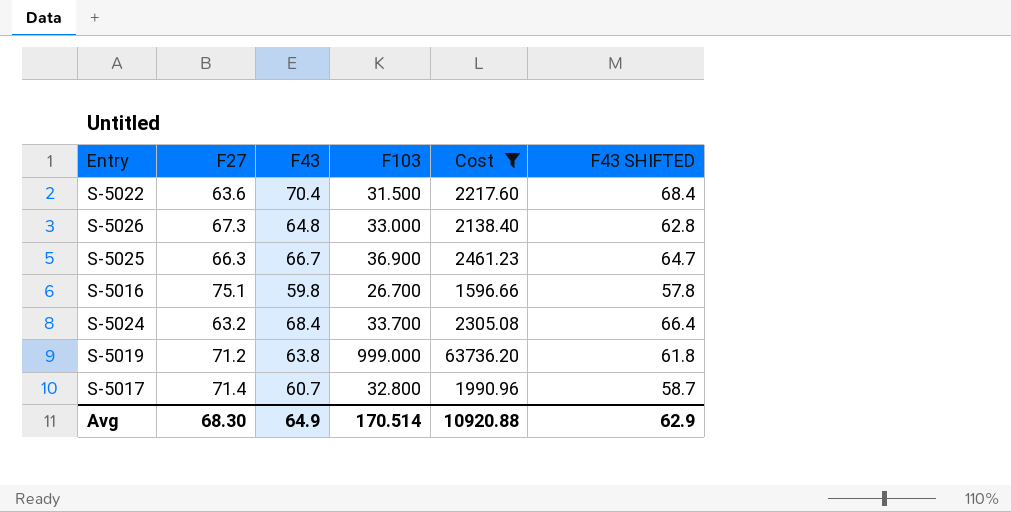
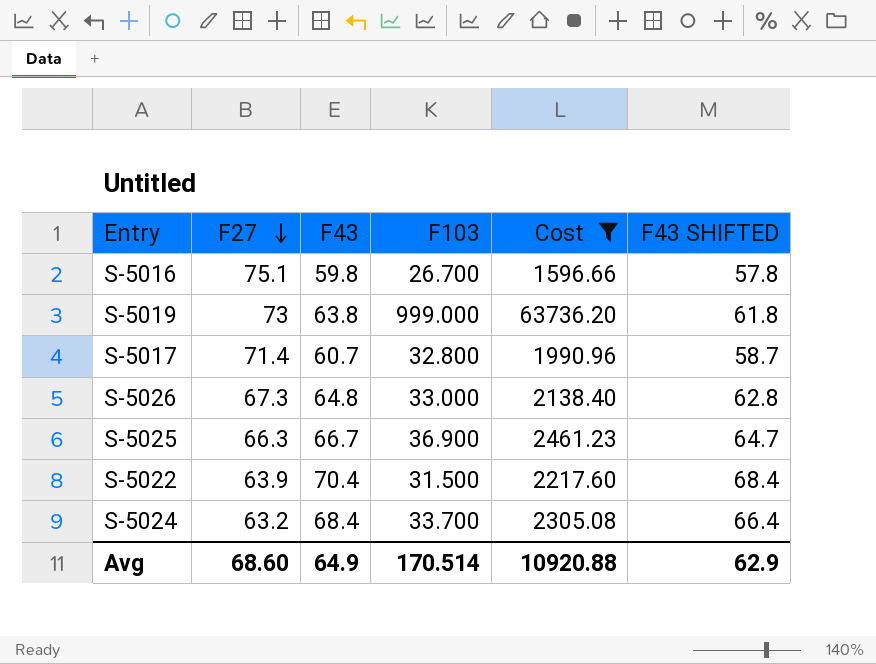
row order: none -> F27 descending
S-5019 | F27: 71.2 -> 73
S-5022 | F27: 63.6 -> 63.9
Avg | F27: 68.30 -> 68.60

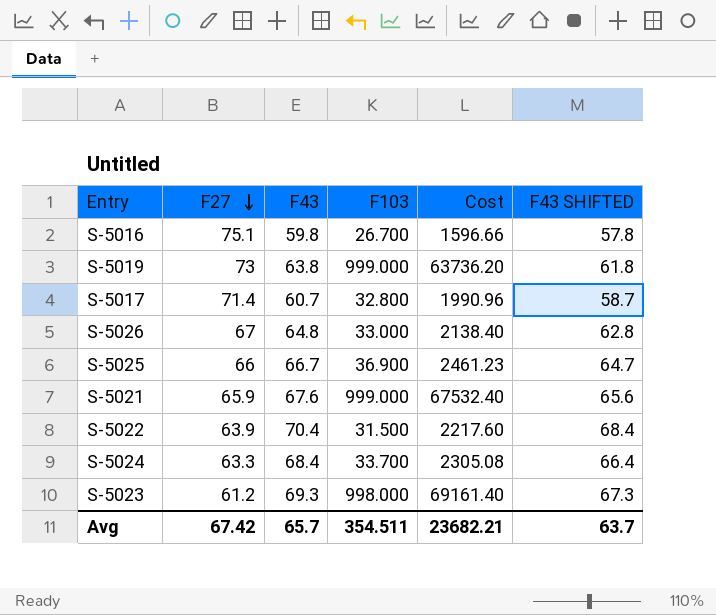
filter: Cost <= 63736.20 -> none
S-5026 | F27: 67.3 -> 67
S-5025 | F27: 66.3 -> 66
S-5024 | F27: 63.2 -> 63.3
Avg | F27: 68.60 -> 67.42
Avg | F43: 64.9 -> 65.7
Avg | F103: 170.514 -> 354.511
Avg | Cost: 10920.88 -> 23682.21
Avg | F43 SHIFTED: 62.9 -> 63.7

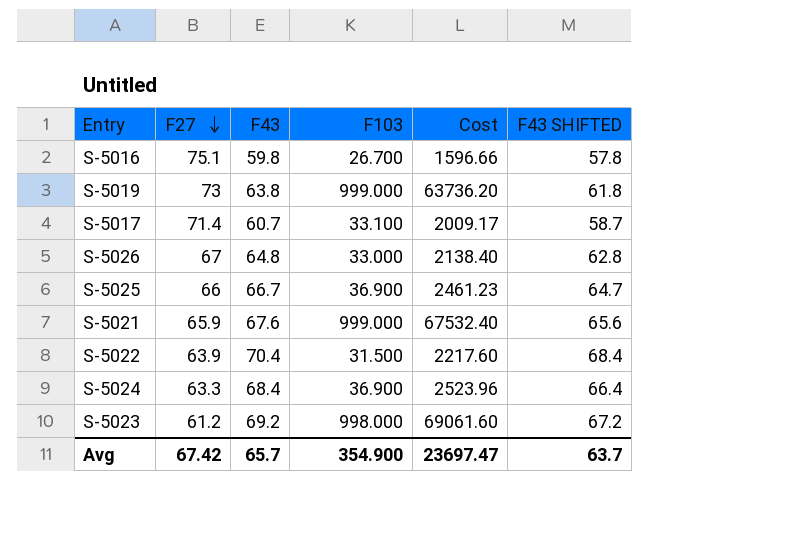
S-5017 | F103: 32.800 -> 33.100
S-5017 | Cost: 1990.96 -> 2009.17
S-5024 | F103: 33.700 -> 36.900
S-5024 | Cost: 2305.08 -> 2523.96
S-5023 | F43: 69.3 -> 69.2
S-5023 | Cost: 69161.40 -> 69061.60
S-5023 | F43 SHIFTED: 67.3 -> 67.2
Avg | F103: 354.511 -> 354.900
Avg | Cost: 23682.21 -> 23697.47

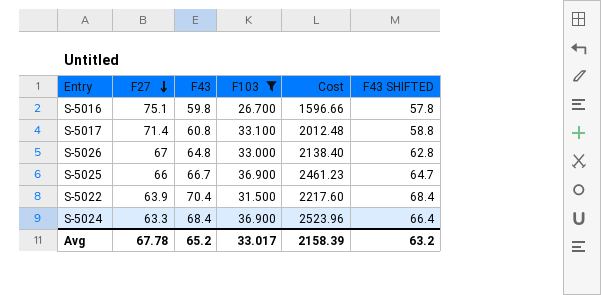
filter: none -> F103 <= 36.900
S-5017 | F43: 60.7 -> 60.8
S-5017 | Cost: 2009.17 -> 2012.48
S-5017 | F43 SHIFTED: 58.7 -> 58.8
Avg | F27: 67.42 -> 67.78
Avg | F43: 65.7 -> 65.2
Avg | F103: 354.900 -> 33.017
Avg | Cost: 23697.47 -> 2158.39
Avg | F43 SHIFTED: 63.7 -> 63.2

